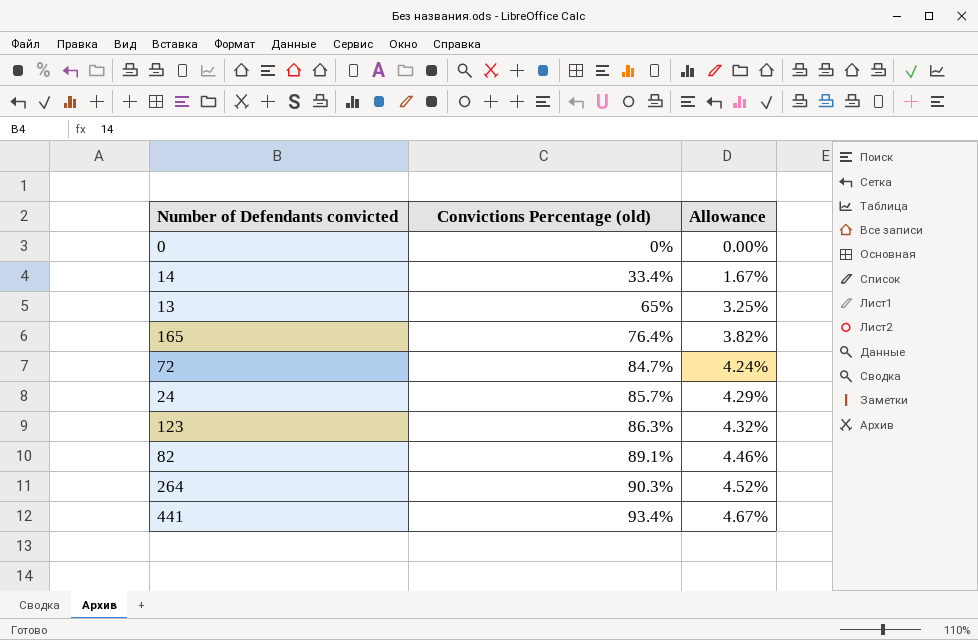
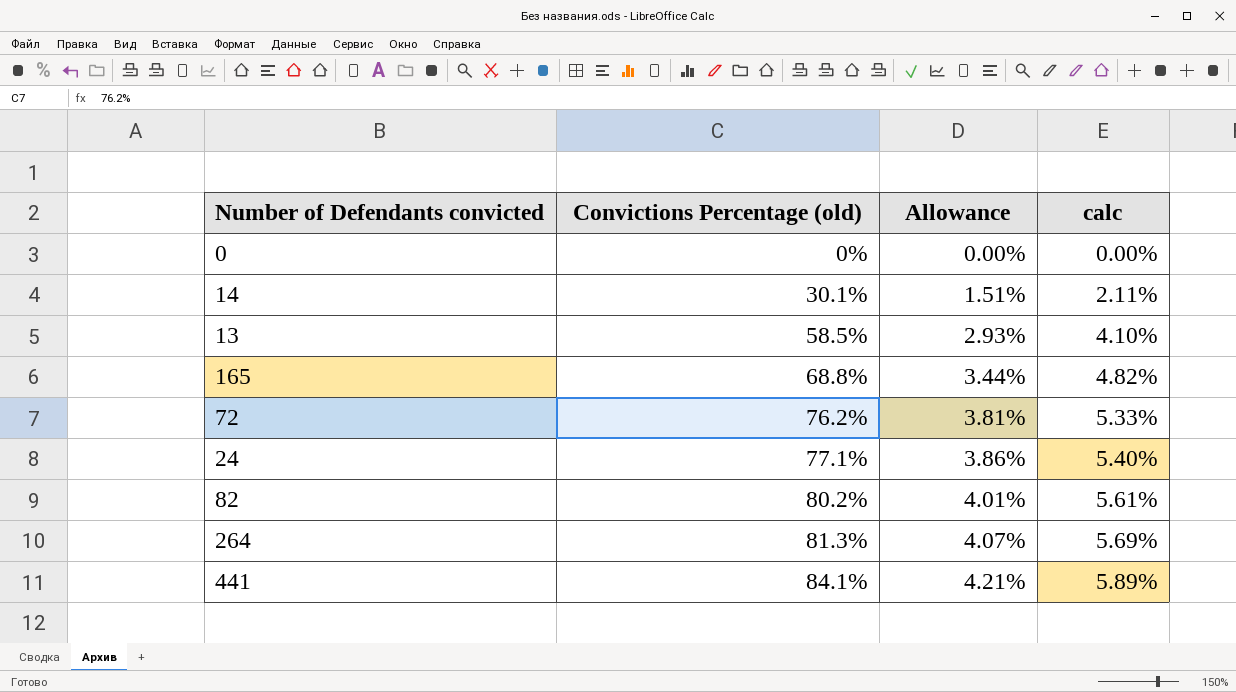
column calc | formula: none -> [Convictions Percentage (old)] * 0.07
row 123: 86.3% | 4.32% -> none
14 | Convictions Percentage (old): 33.4% -> 30.1%
14 | Allowance: 1.67% -> 1.51%
13 | Convictions Percentage (old): 65% -> 58.5%
13 | Allowance: 3.25% -> 2.93%
165 | Convictions Percentage (old): 76.4% -> 68.8%
165 | Allowance: 3.82% -> 3.44%
72 | Convictions Percentage (old): 84.7% -> 76.2%
72 | Allowance: 4.24% -> 3.81%
24 | Convictions Percentage (old): 85.7% -> 77.1%
24 | Allowance: 4.29% -> 3.86%
82 | Convictions Percentage (old): 89.1% -> 80.2%
82 | Allowance: 4.46% -> 4.01%
264 | Convictions Percentage (old): 90.3% -> 81.3%
264 | Allowance: 4.52% -> 4.07%
441 | Convictions Percentage (old): 93.4% -> 84.1%
441 | Allowance: 4.67% -> 4.21%

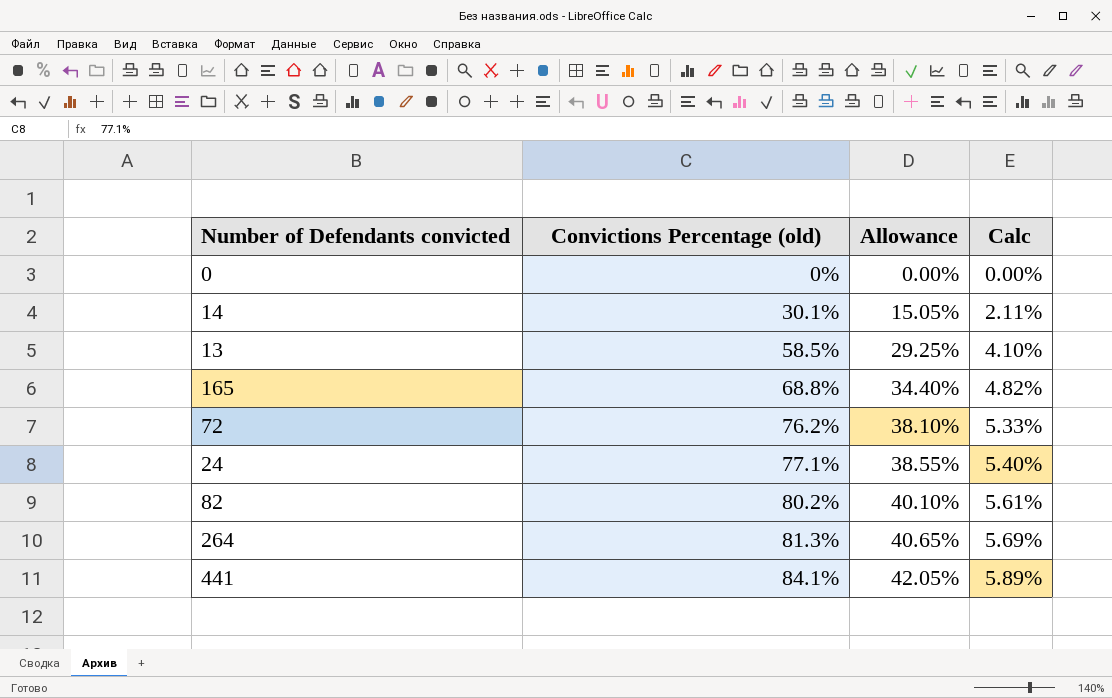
column Allowance | formula: [Convictions Percentage (old)] * 0.05 -> [Convictions Percentage (old)] * 0.5
column name: calc -> Calc

